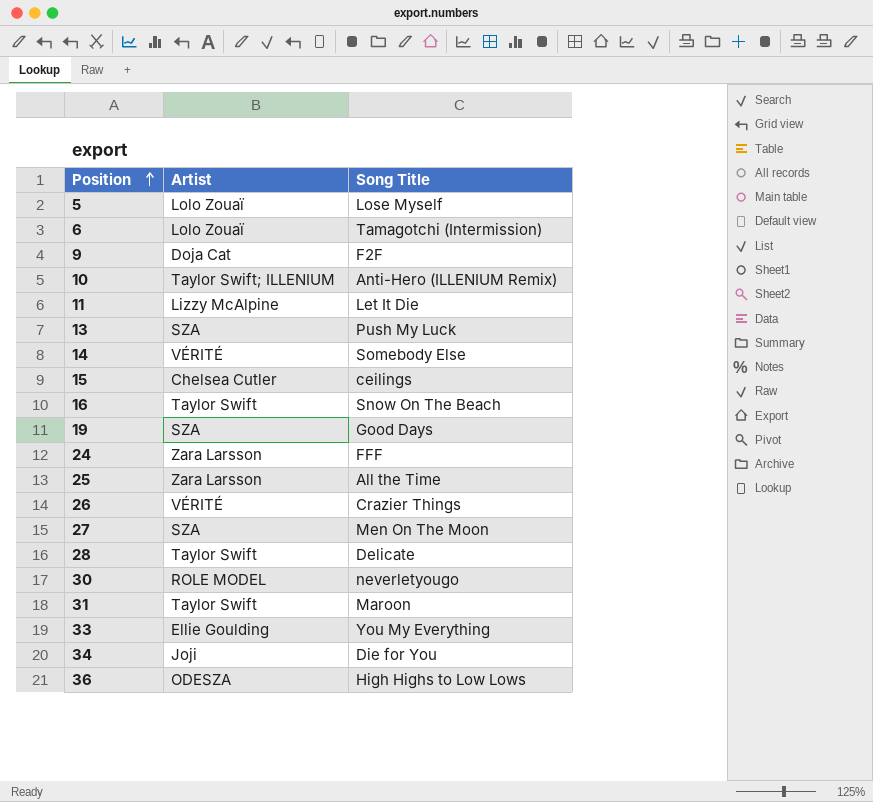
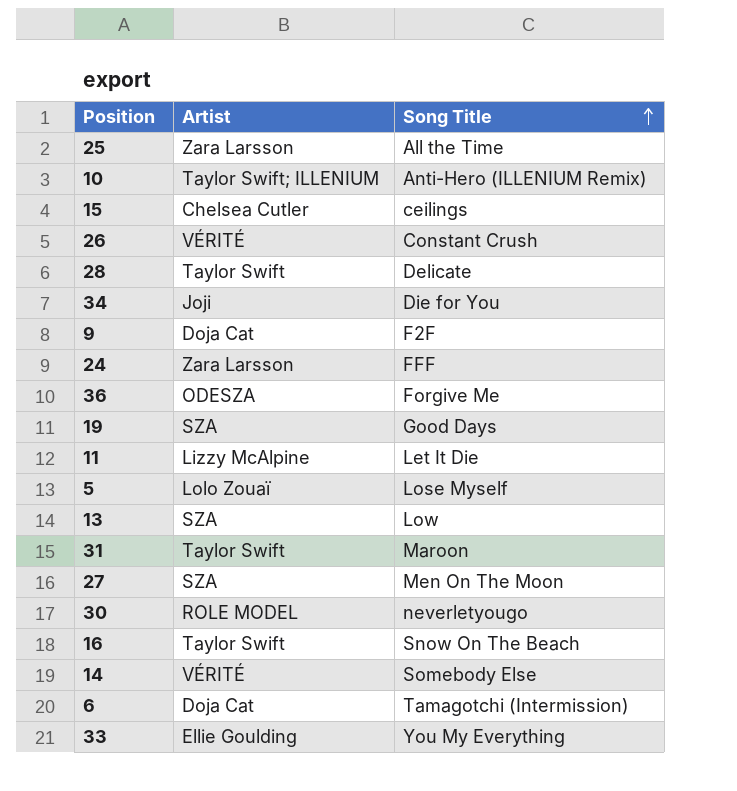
row order: Position ascending -> Song Title ascending
26 | Song Title: Crazier Things -> Constant Crush
36 | Song Title: High Highs to Low Lows -> Forgive Me
13 | Song Title: Push My Luck -> Low
6 | Artist: Lolo Zouaï -> Doja Cat

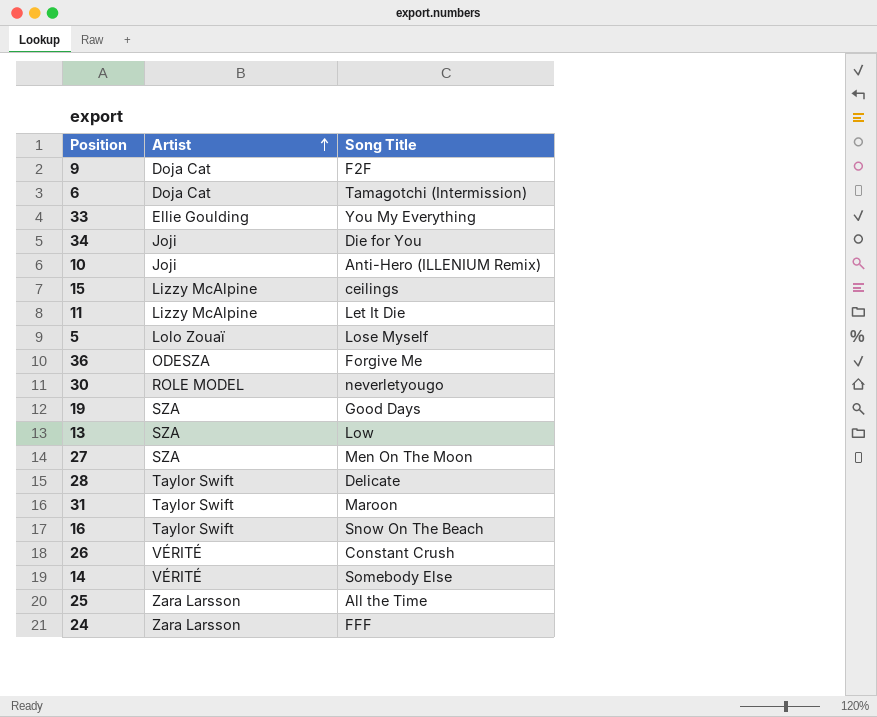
row order: Song Title ascending -> Artist ascending
10 | Artist: Taylor Swift; ILLENIUM -> Joji
15 | Artist: Chelsea Cutler -> Lizzy McAlpine

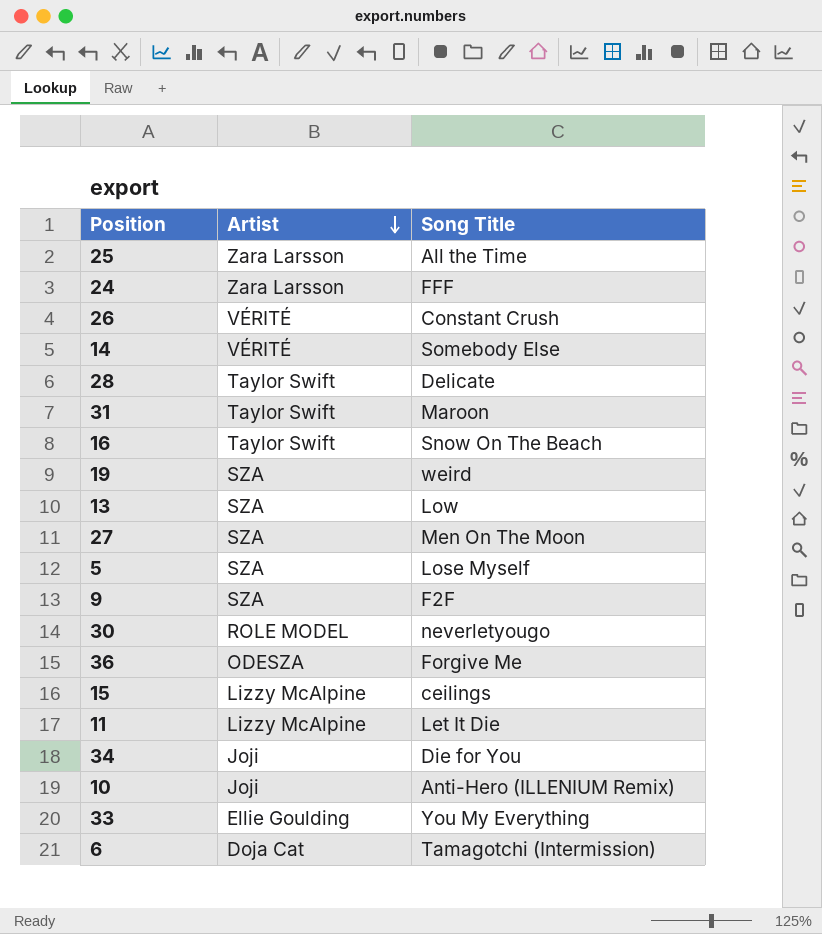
row order: Artist ascending -> Artist descending
19 | Song Title: Good Days -> weird
5 | Artist: Lolo Zouaï -> SZA
9 | Artist: Doja Cat -> SZA

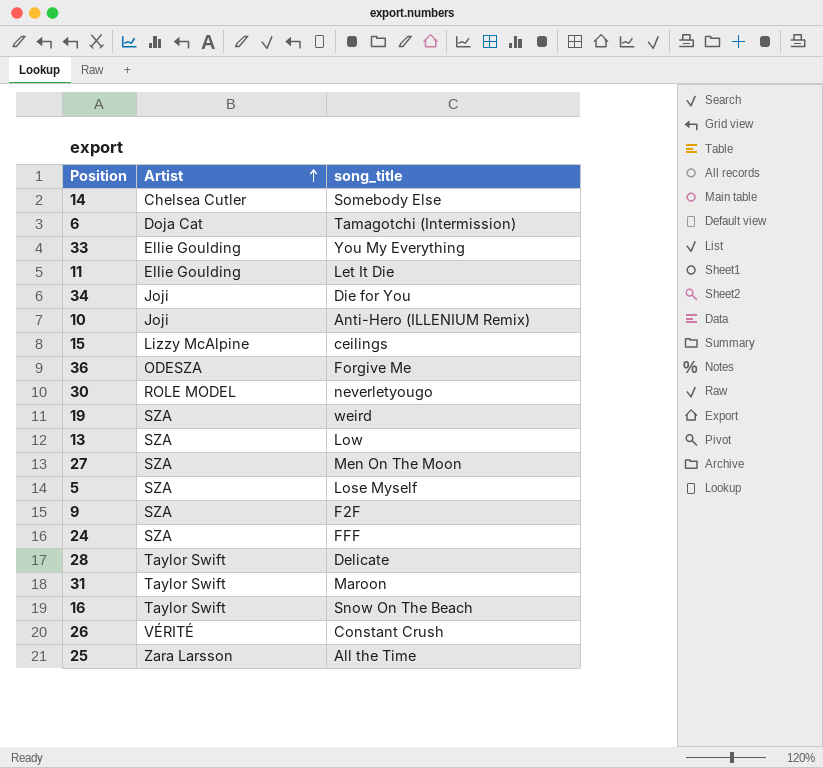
row order: Artist descending -> Artist ascending
column name: Song Title -> song_title
14 | Artist: VÉRITÉ -> Chelsea Cutler
11 | Artist: Lizzy McAlpine -> Ellie Goulding
24 | Artist: Zara Larsson -> SZA

